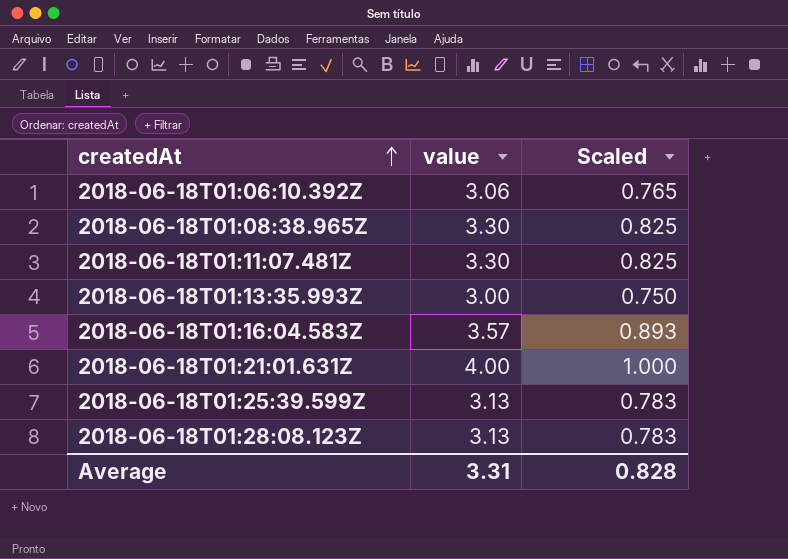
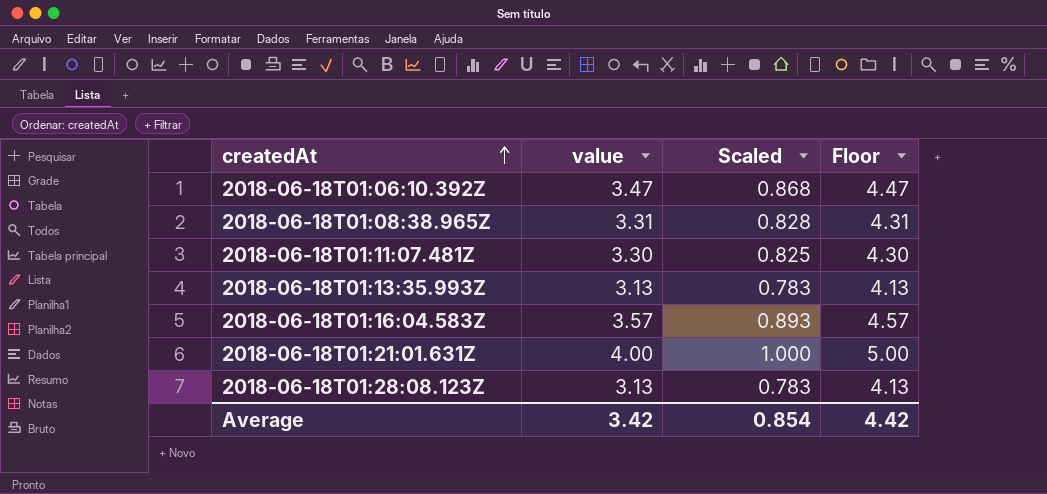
column Floor | formula: none -> [value] + 1
row 2018-06-18T01:25:39.599Z: 3.13 | 0.783 -> none
2018-06-18T01:06:10.392Z | value: 3.06 -> 3.47
2018-06-18T01:06:10.392Z | Scaled: 0.765 -> 0.868
2018-06-18T01:08:38.965Z | value: 3.30 -> 3.31
2018-06-18T01:08:38.965Z | Scaled: 0.825 -> 0.828
2018-06-18T01:13:35.993Z | value: 3.00 -> 3.13
2018-06-18T01:13:35.993Z | Scaled: 0.750 -> 0.783
Average | value: 3.31 -> 3.42
Average | Scaled: 0.828 -> 0.854

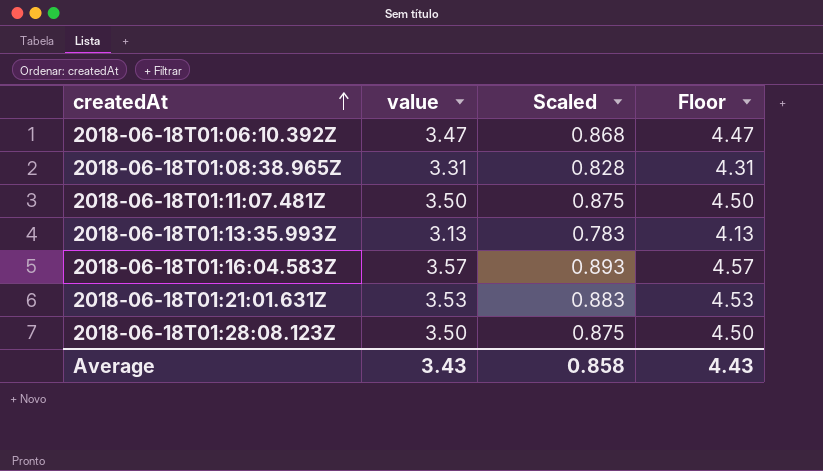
2018-06-18T01:11:07.481Z | value: 3.30 -> 3.50
2018-06-18T01:11:07.481Z | Scaled: 0.825 -> 0.875
2018-06-18T01:11:07.481Z | Floor: 4.30 -> 4.50
2018-06-18T01:21:01.631Z | value: 4.00 -> 3.53
2018-06-18T01:21:01.631Z | Scaled: 1.000 -> 0.883
2018-06-18T01:21:01.631Z | Floor: 5.00 -> 4.53
2018-06-18T01:28:08.123Z | value: 3.13 -> 3.50
2018-06-18T01:28:08.123Z | Scaled: 0.783 -> 0.875
2018-06-18T01:28:08.123Z | Floor: 4.13 -> 4.50
Average | value: 3.42 -> 3.43
Average | Scaled: 0.854 -> 0.858
Average | Floor: 4.42 -> 4.43

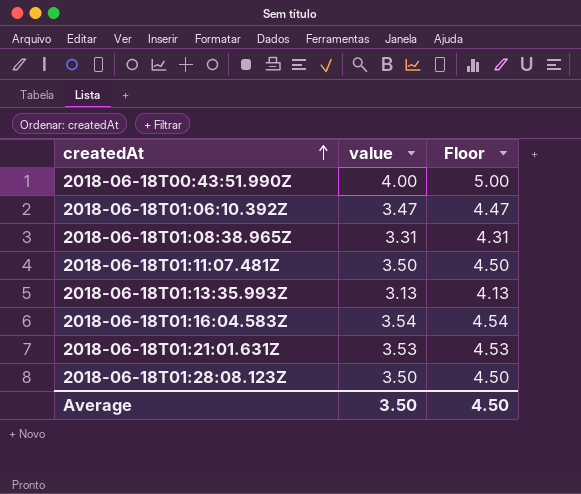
column Scaled | formula: [value] * 0.25 -> none
row 2018-06-18T00:43:51.990Z: none -> 4.00 | 5.00
2018-06-18T01:16:04.583Z | value: 3.57 -> 3.54
2018-06-18T01:16:04.583Z | Floor: 4.57 -> 4.54
Average | value: 3.43 -> 3.50
Average | Floor: 4.43 -> 4.50

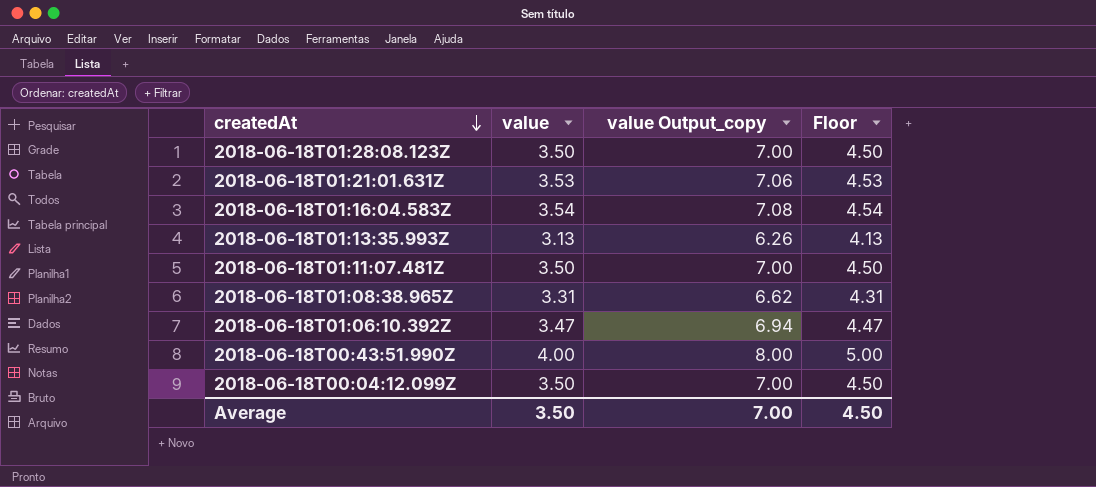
row order: createdAt ascending -> createdAt descending
column value Output_copy | formula: none -> [value] * 2
row 2018-06-18T00:04:12.099Z: none -> 3.50 | 7.00 | 4.50

